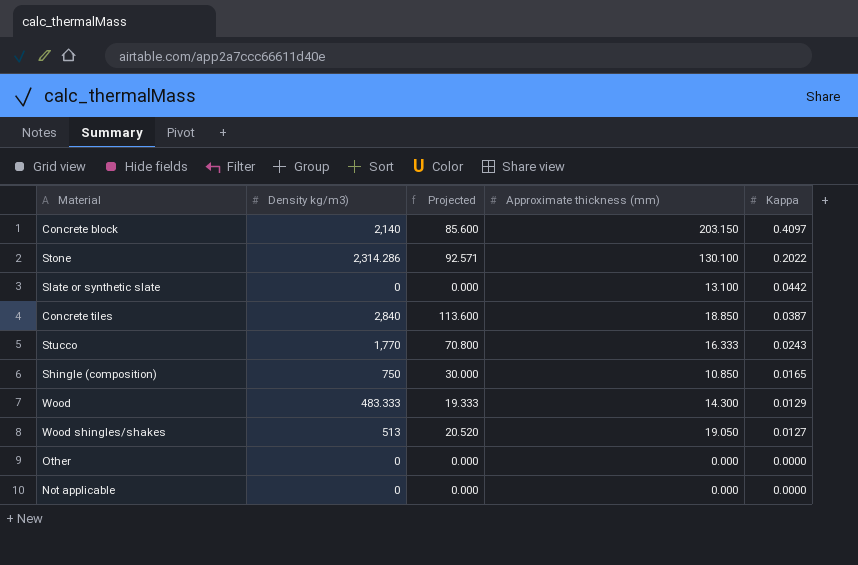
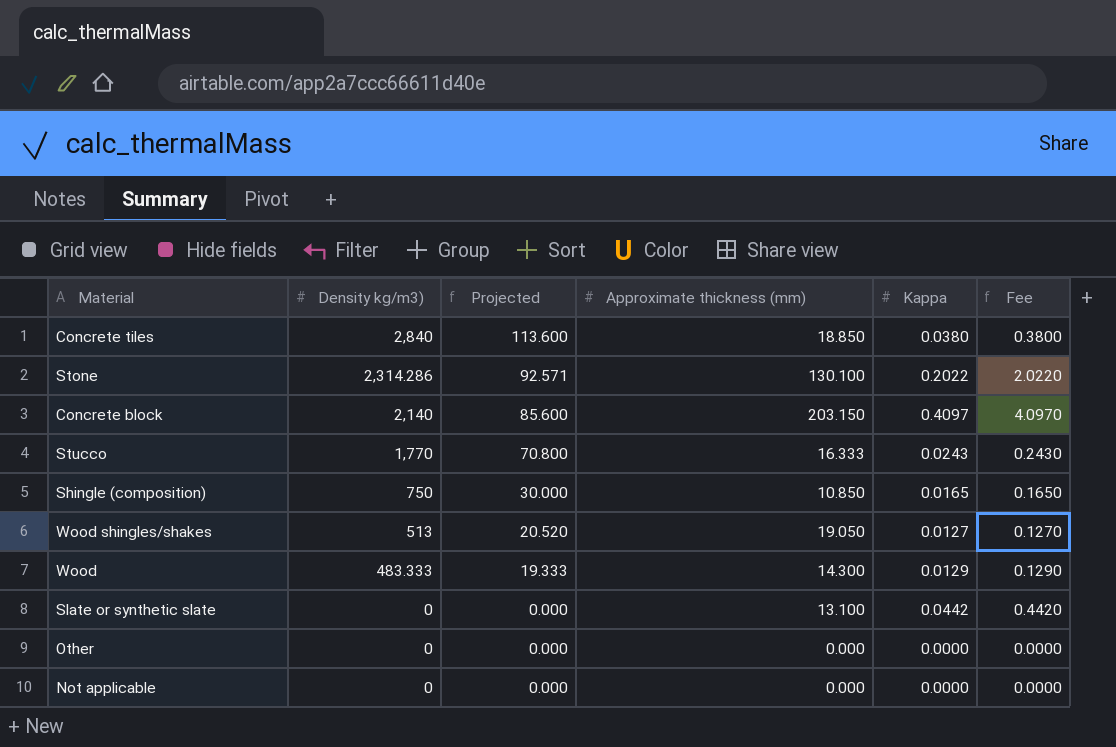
row order: Kappa descending -> Density kg/m3) descending
column Fee | formula: none -> [Kappa] * 10
Concrete tiles | Kappa: 0.0387 -> 0.0380

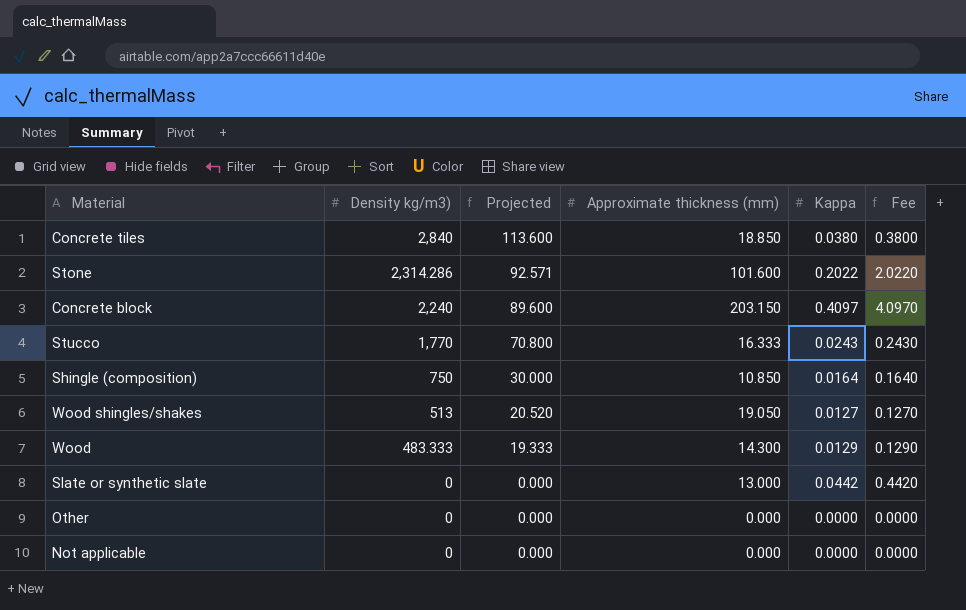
Stone | Approximate thickness (mm): 130.100 -> 101.600
Concrete block | Density kg/m3): 2,140 -> 2,240
Concrete block | Projected: 85.600 -> 89.600
Shingle (composition) | Kappa: 0.0165 -> 0.0164
Shingle (composition) | Fee: 0.1650 -> 0.1640
Slate or synthetic slate | Approximate thickness (mm): 13.100 -> 13.000

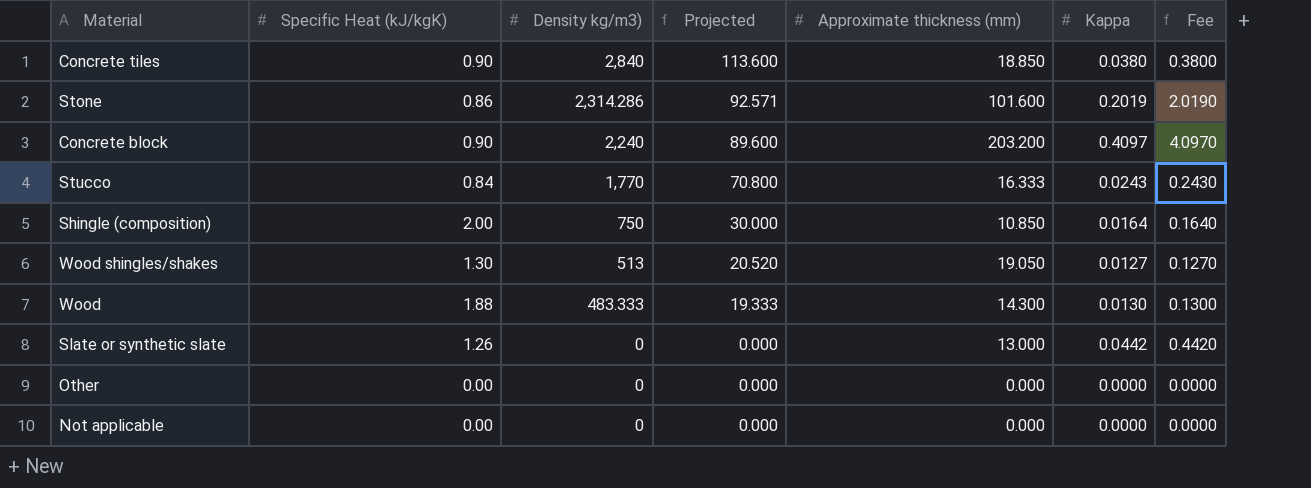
column Specific Heat (kJ/kgK) | position: none -> 2
Stone | Kappa: 0.2022 -> 0.2019
Stone | Fee: 2.0220 -> 2.0190
Concrete block | Approximate thickness (mm): 203.150 -> 203.200
Wood | Kappa: 0.0129 -> 0.0130
Wood | Fee: 0.1290 -> 0.1300

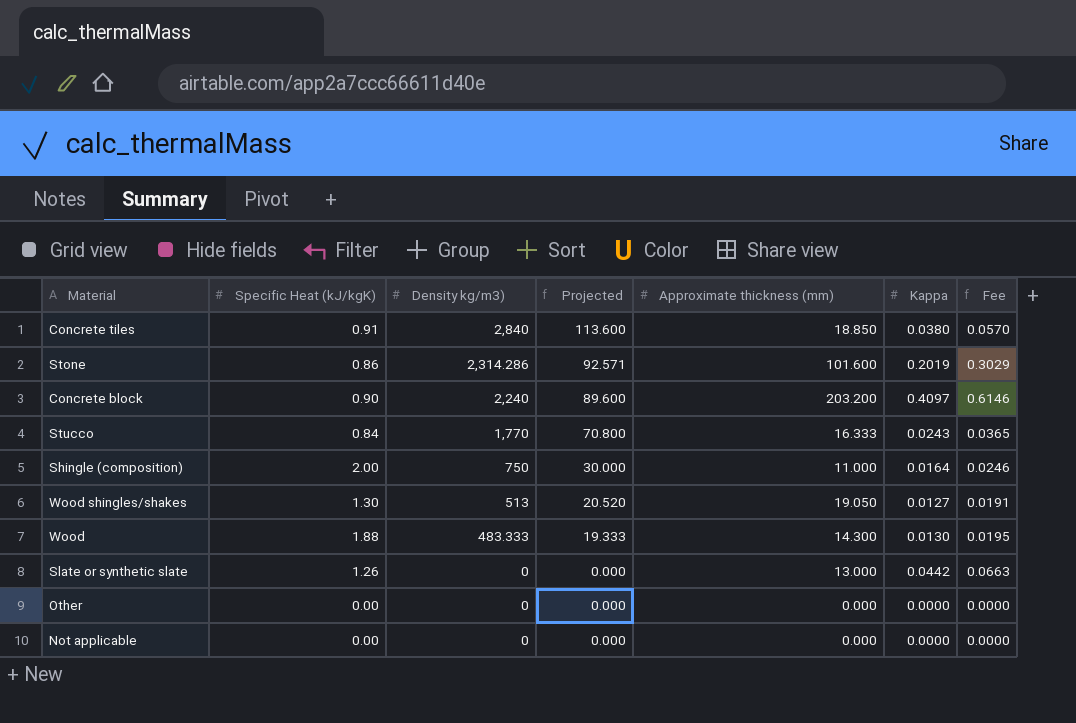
column Fee | formula: [Kappa] * 10 -> [Kappa] * 1.5
Concrete tiles | Specific Heat (kJ/kgK): 0.90 -> 0.91
Shingle (composition) | Approximate thickness (mm): 10.850 -> 11.000

